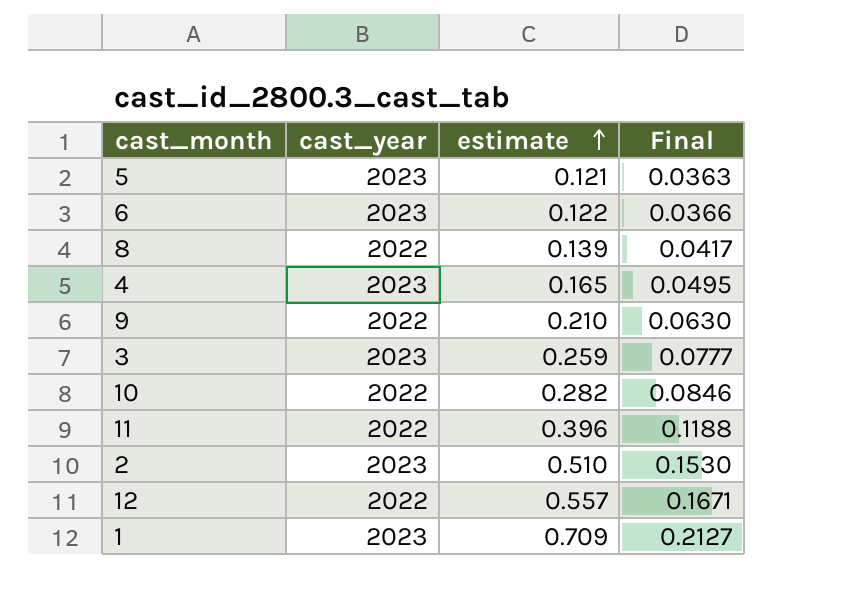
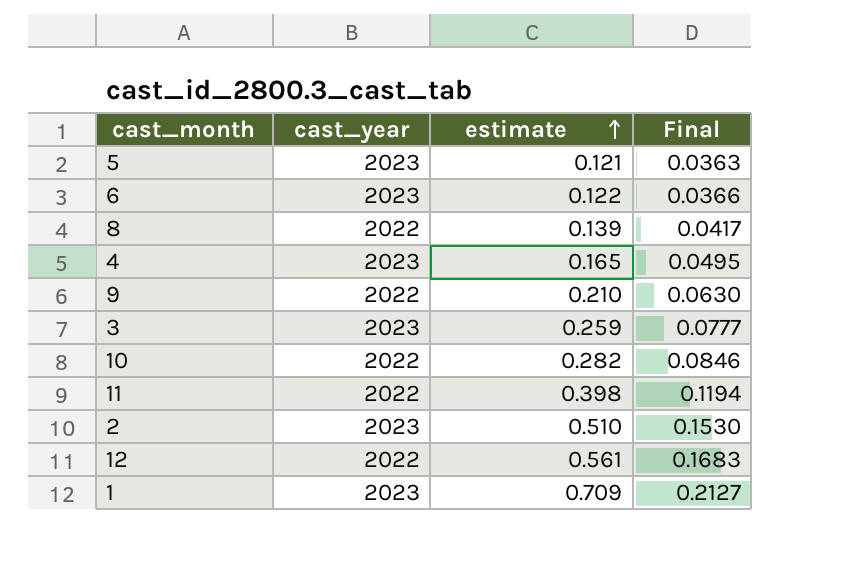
11 | estimate: 0.396 -> 0.398
11 | Final: 0.1188 -> 0.1194
12 | estimate: 0.557 -> 0.561
12 | Final: 0.1671 -> 0.1683

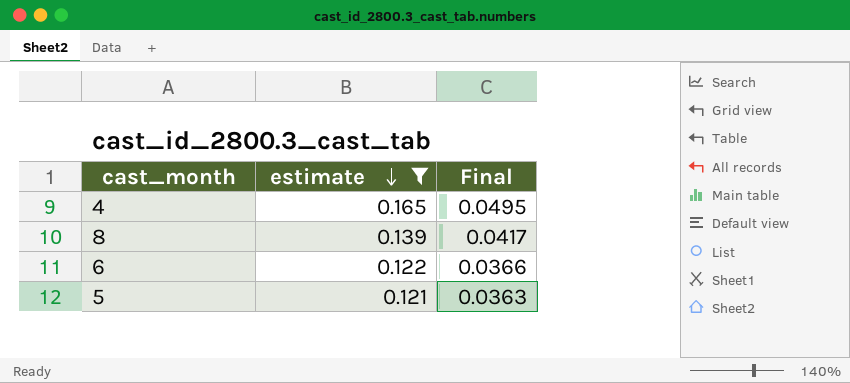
filter: none -> estimate <= 0.165
row order: estimate ascending -> estimate descending
column cast_year | position: 2 -> none

